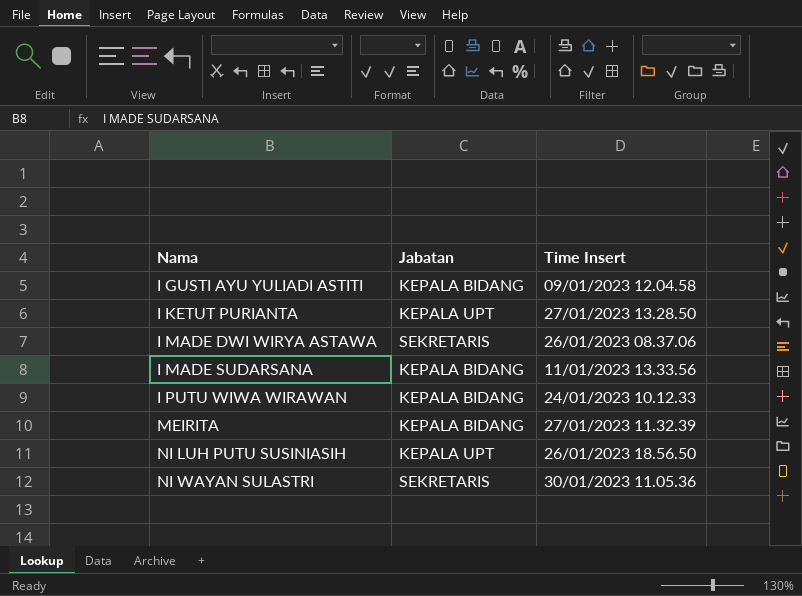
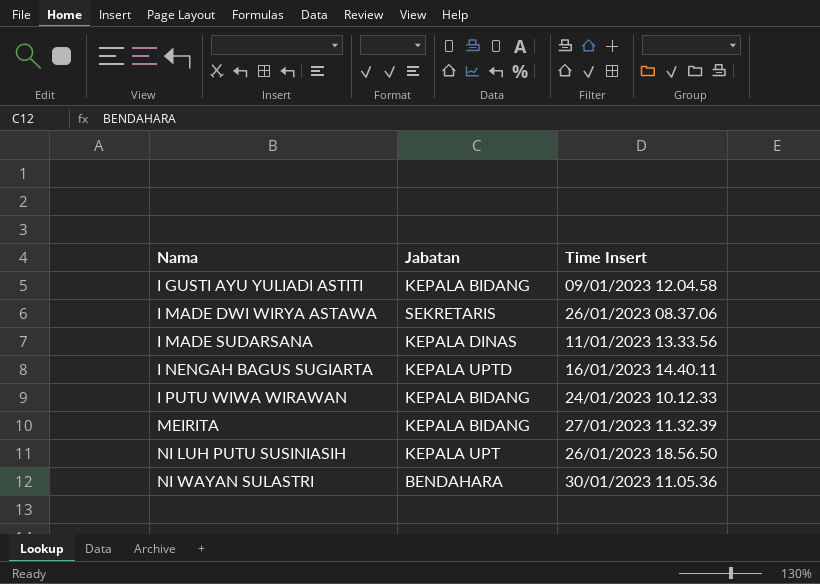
row I KETUT PURIANTA: KEPALA UPT | 27/01/2023 13.28.50 -> none
I MADE SUDARSANA | Jabatan: KEPALA BIDANG -> KEPALA DINAS
row I NENGAH BAGUS SUGIARTA: none -> KEPALA UPTD | 16/01/2023 14.40.11
NI WAYAN SULASTRI | Jabatan: SEKRETARIS -> BENDAHARA

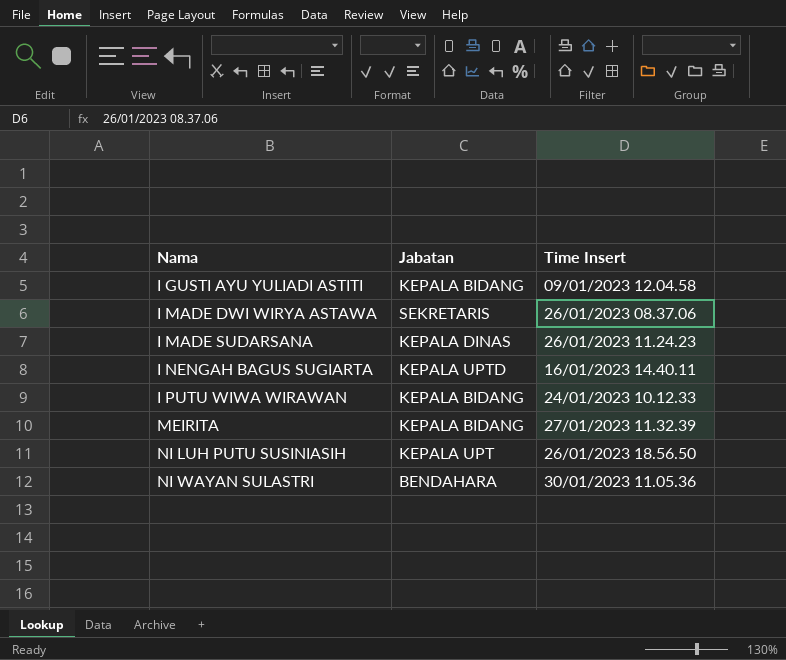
I MADE SUDARSANA | Time Insert: 11/01/2023 13.33.56 -> 26/01/2023 11.24.23

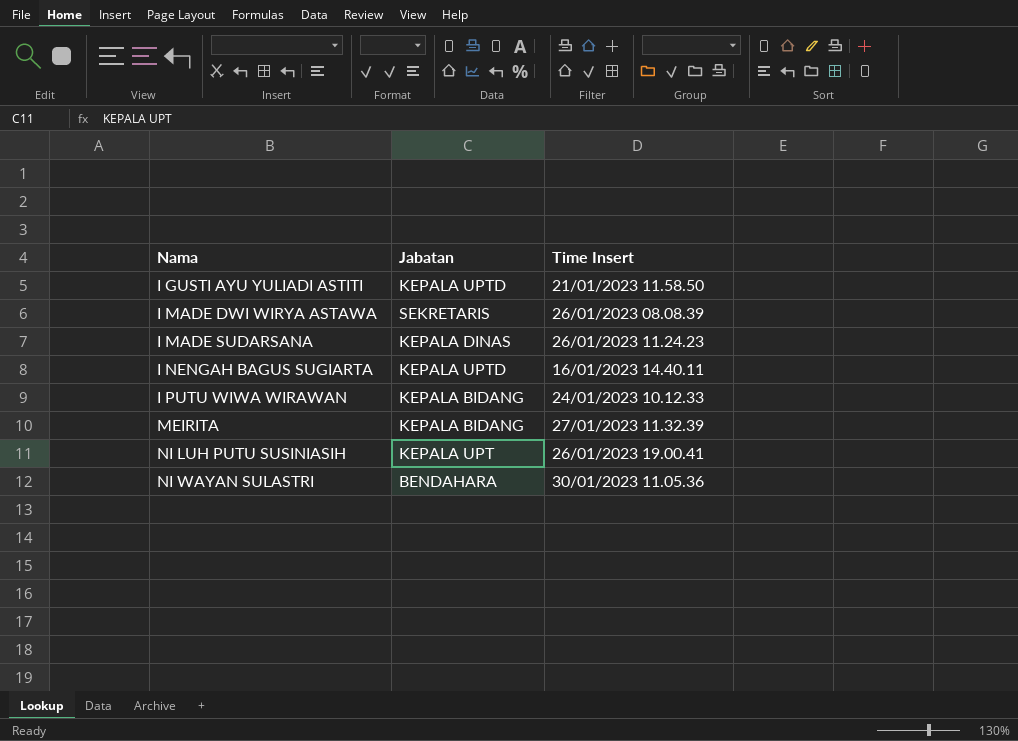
I GUSTI AYU YULIADI ASTITI | Jabatan: KEPALA BIDANG -> KEPALA UPTD
I GUSTI AYU YULIADI ASTITI | Time Insert: 09/01/2023 12.04.58 -> 21/01/2023 11.58.50
I MADE DWI WIRYA ASTAWA | Time Insert: 26/01/2023 08.37.06 -> 26/01/2023 08.08.39
NI LUH PUTU SUSINIASIH | Time Insert: 26/01/2023 18.56.50 -> 26/01/2023 19.00.41

